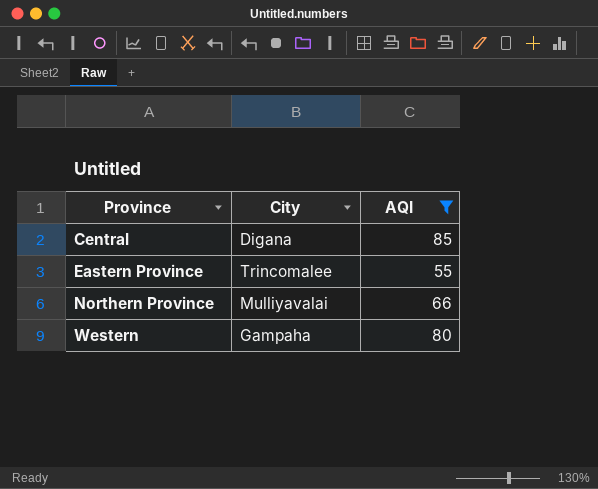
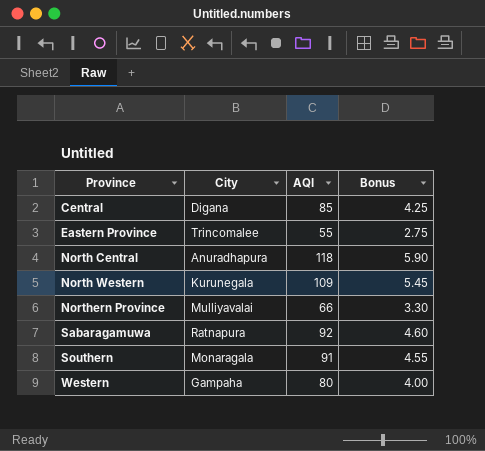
filter: AQI <= 85 -> none
column Bonus | formula: none -> [AQI] * 0.05

